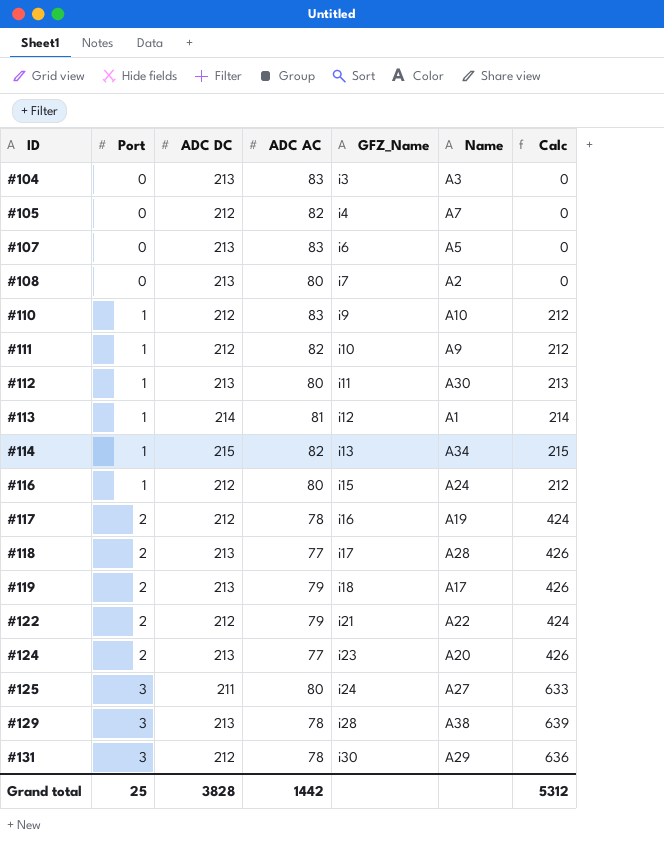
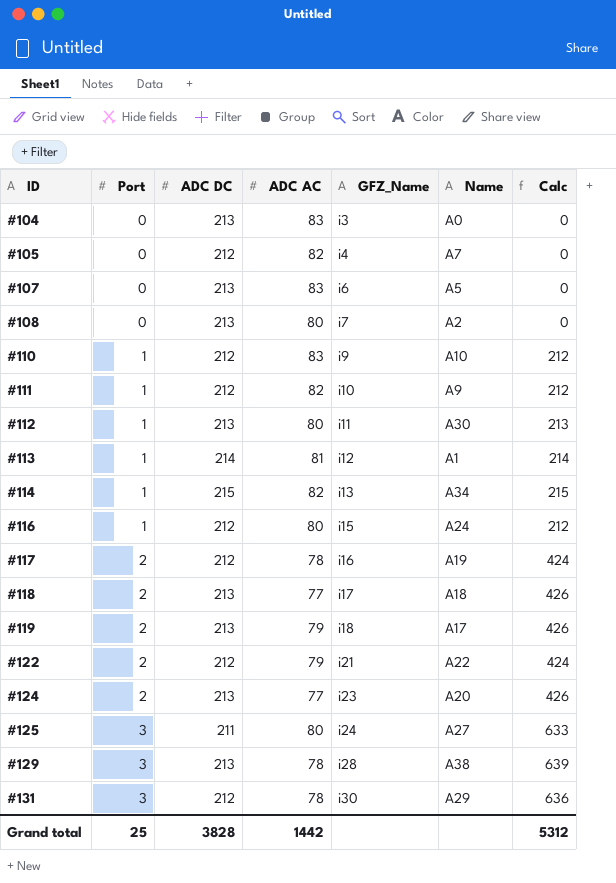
#104 | Name: A3 -> A0
#118 | Name: A28 -> A18

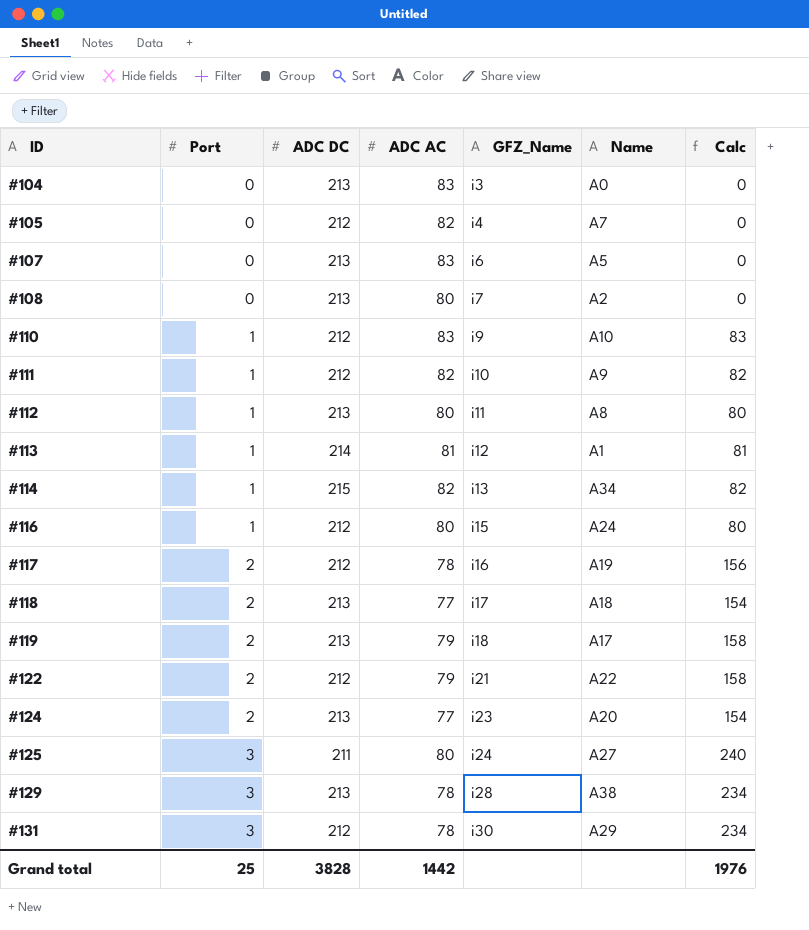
column Calc | formula: [Port] * [ADC DC] -> [Port] * [ADC AC]
#112 | Name: A30 -> A8
Grand total | Calc: 5312 -> 1976

